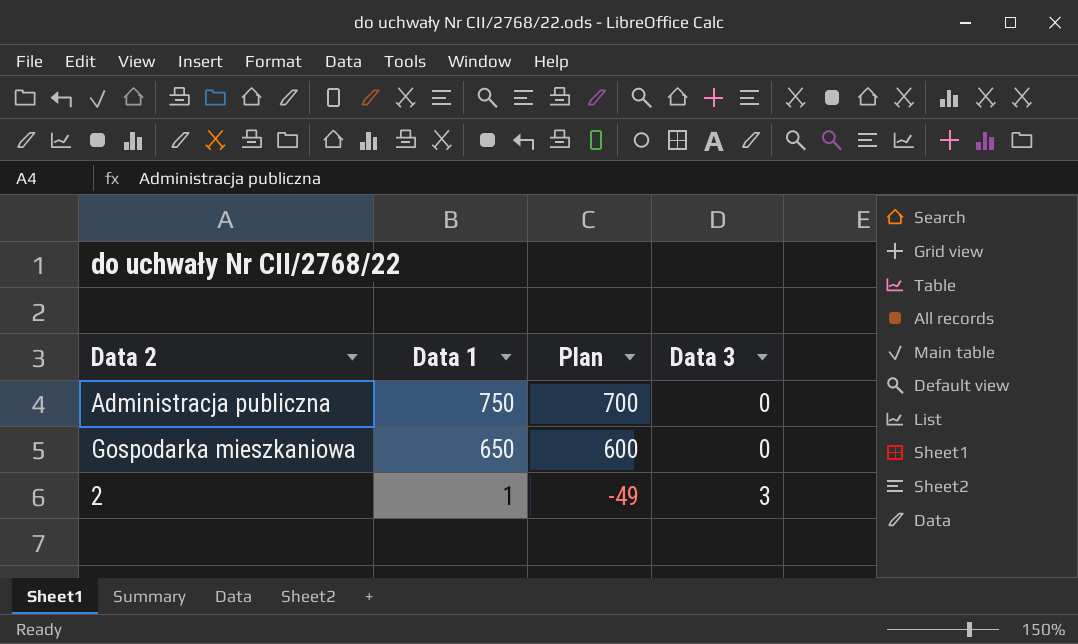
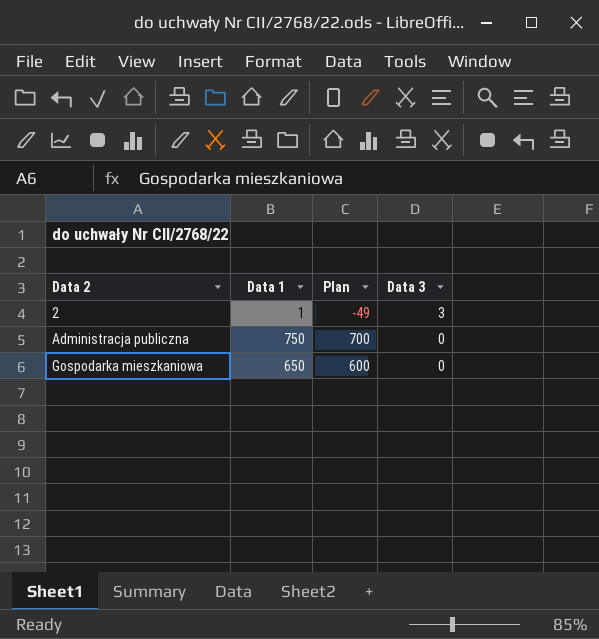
row order: Data 1 descending -> Data 2 ascending

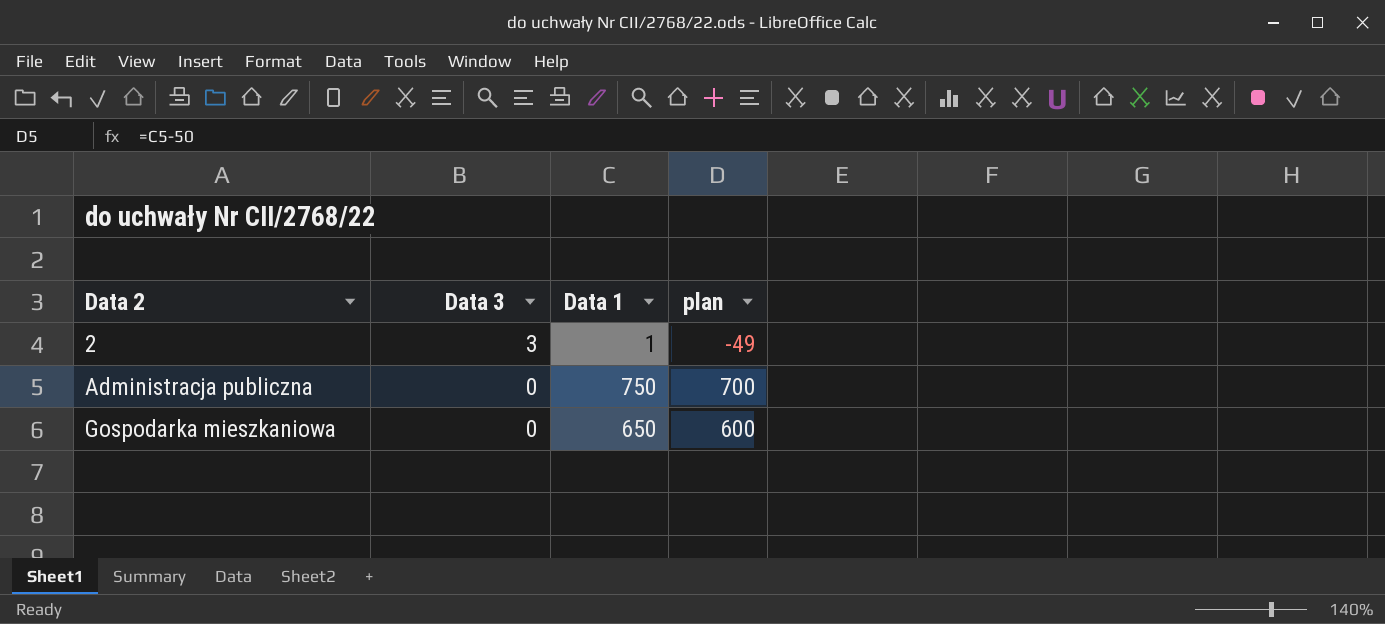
column Data 3 | position: 4 -> 2
column name: Plan -> plan

